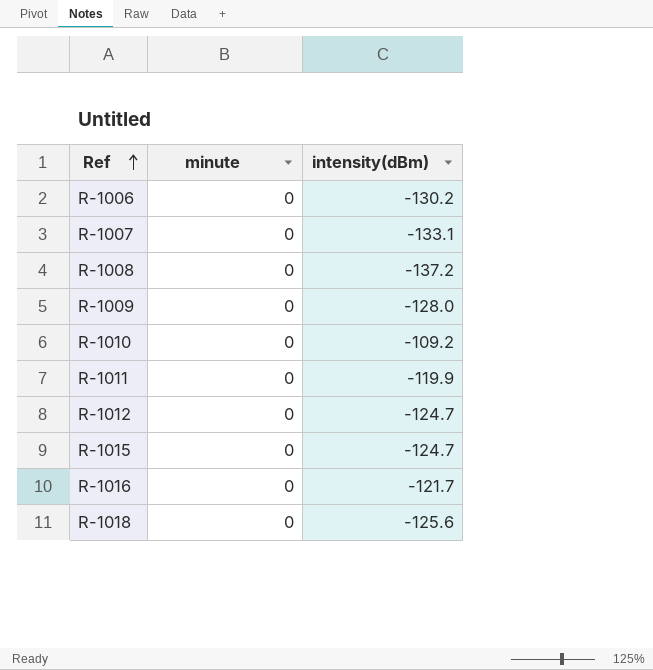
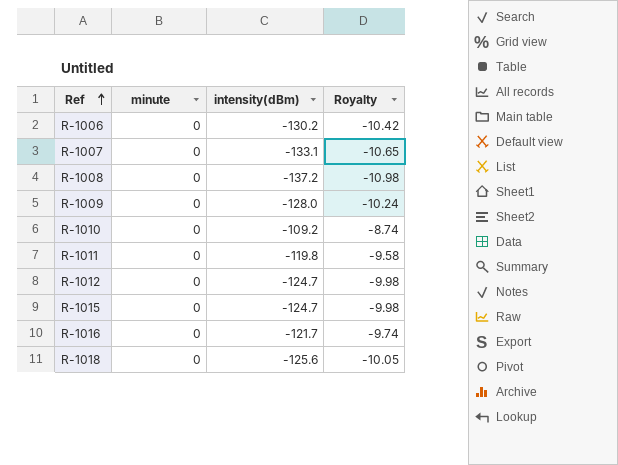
column Royalty | formula: none -> [intensity(dBm)] * 0.08
R-1011 | intensity(dBm): -119.9 -> -119.8

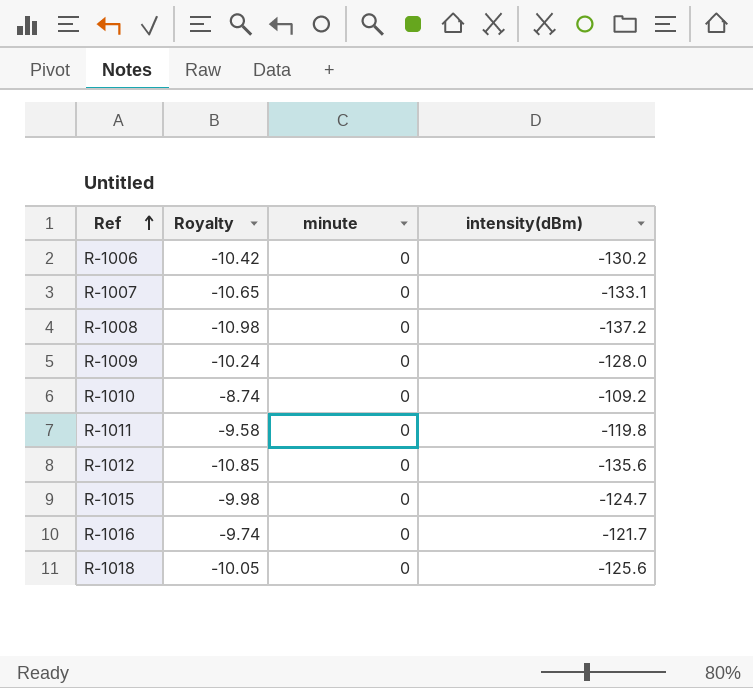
column Royalty | position: 4 -> 2
R-1012 | Royalty: -9.98 -> -10.85
R-1012 | intensity(dBm): -124.7 -> -135.6

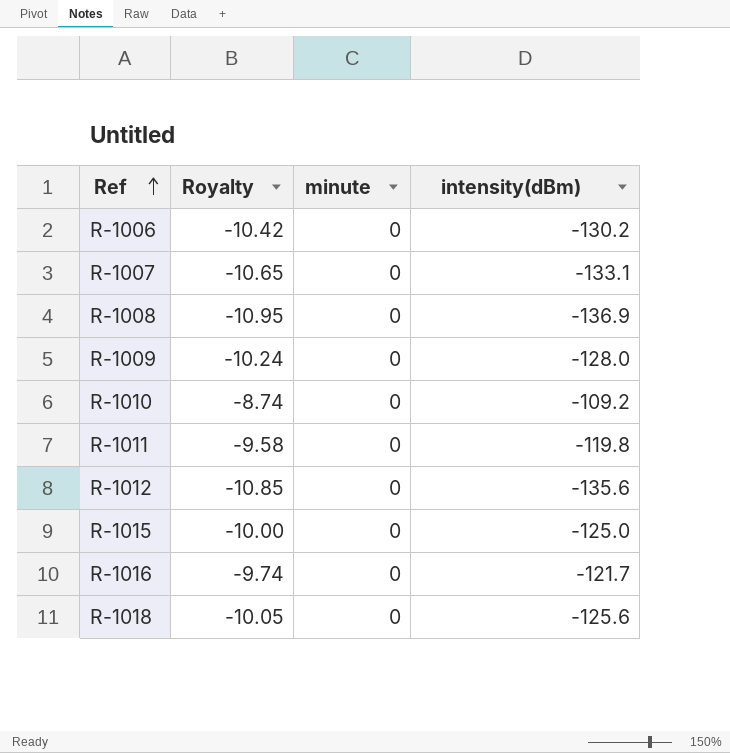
R-1008 | Royalty: -10.98 -> -10.95
R-1008 | intensity(dBm): -137.2 -> -136.9
R-1015 | Royalty: -9.98 -> -10.00
R-1015 | intensity(dBm): -124.7 -> -125.0

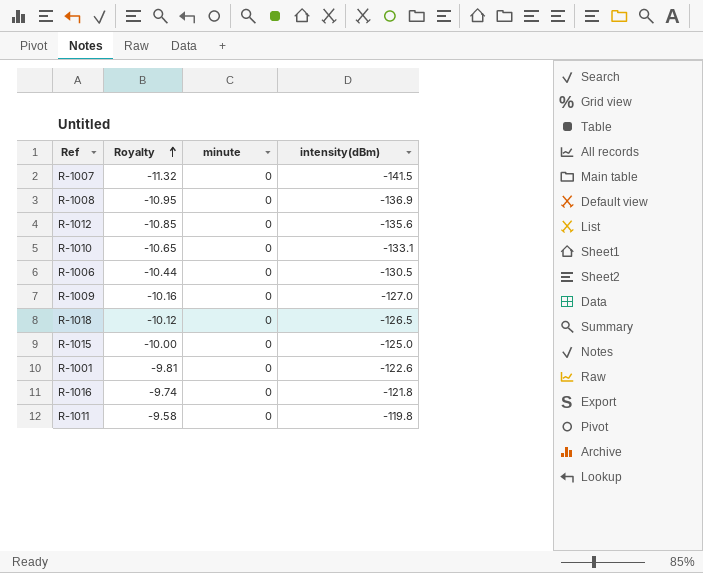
row order: Ref ascending -> Royalty ascending
R-1007 | Royalty: -10.65 -> -11.32
R-1007 | intensity(dBm): -133.1 -> -141.5
R-1010 | Royalty: -8.74 -> -10.65
R-1010 | intensity(dBm): -109.2 -> -133.1
R-1006 | Royalty: -10.42 -> -10.44
R-1006 | intensity(dBm): -130.2 -> -130.5
R-1009 | Royalty: -10.24 -> -10.16
R-1009 | intensity(dBm): -128.0 -> -127.0
R-1018 | Royalty: -10.05 -> -10.12
R-1018 | intensity(dBm): -125.6 -> -126.5
row R-1001: none -> -9.81 | 0 | -122.6
R-1016 | intensity(dBm): -121.7 -> -121.8

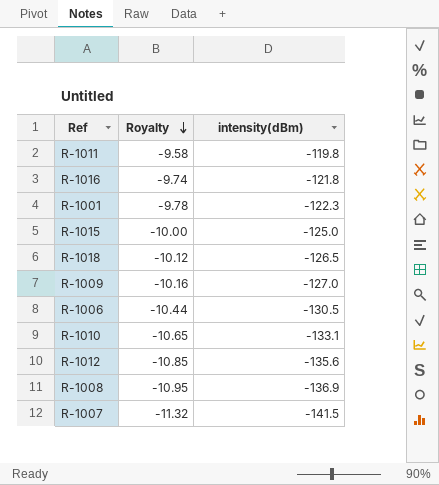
row order: Royalty ascending -> Royalty descending
column minute | position: 3 -> none
R-1001 | Royalty: -9.81 -> -9.78
R-1001 | intensity(dBm): -122.6 -> -122.3

